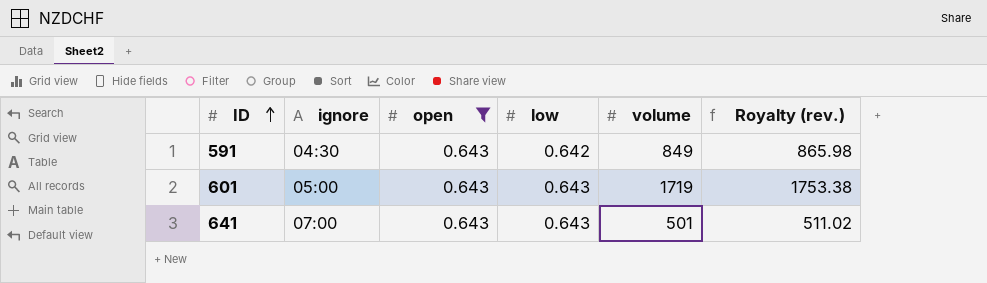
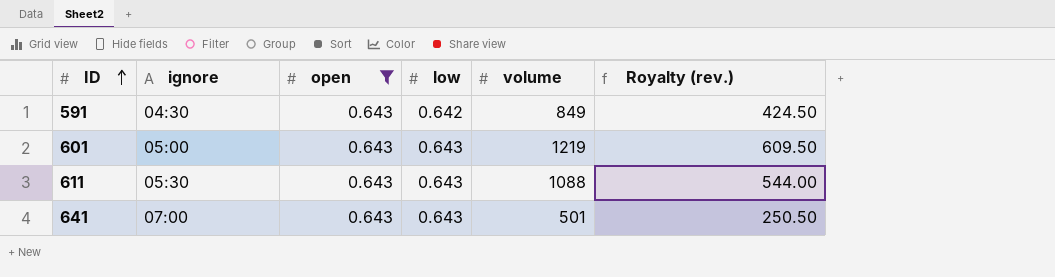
column Royalty (rev.) | formula: [volume] * 1.02 -> [volume] * 0.5
601 | volume: 1719 -> 1219
row 611: none -> 05:30 | 0.643 | 0.643 | 1088 | 544.00

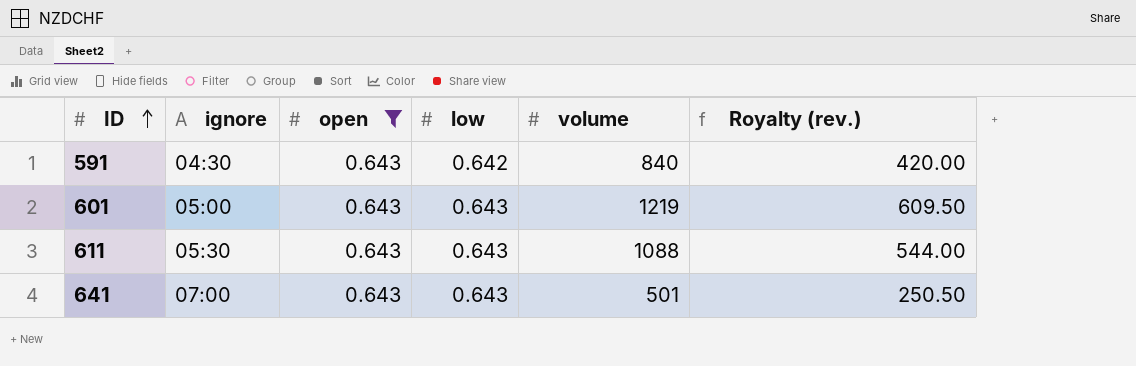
591 | volume: 849 -> 840
591 | Royalty (rev.): 424.50 -> 420.00

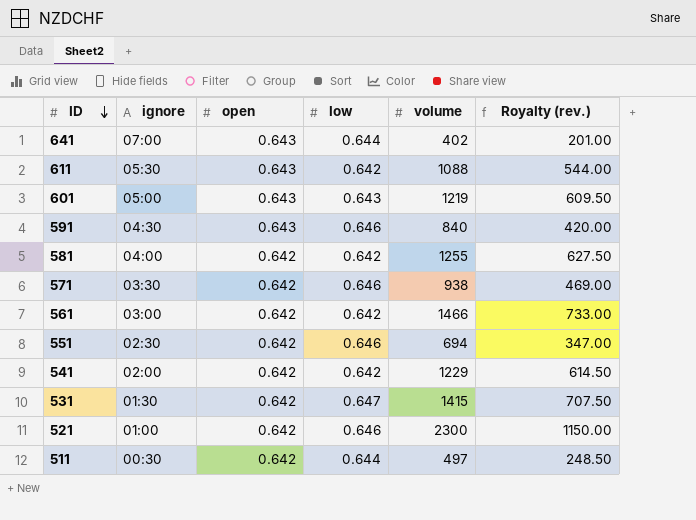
filter: open = 0.643 -> none
row order: ID ascending -> ID descending
641 | low: 0.643 -> 0.644
641 | volume: 501 -> 402
641 | Royalty (rev.): 250.50 -> 201.00
611 | low: 0.643 -> 0.642
591 | low: 0.642 -> 0.646

